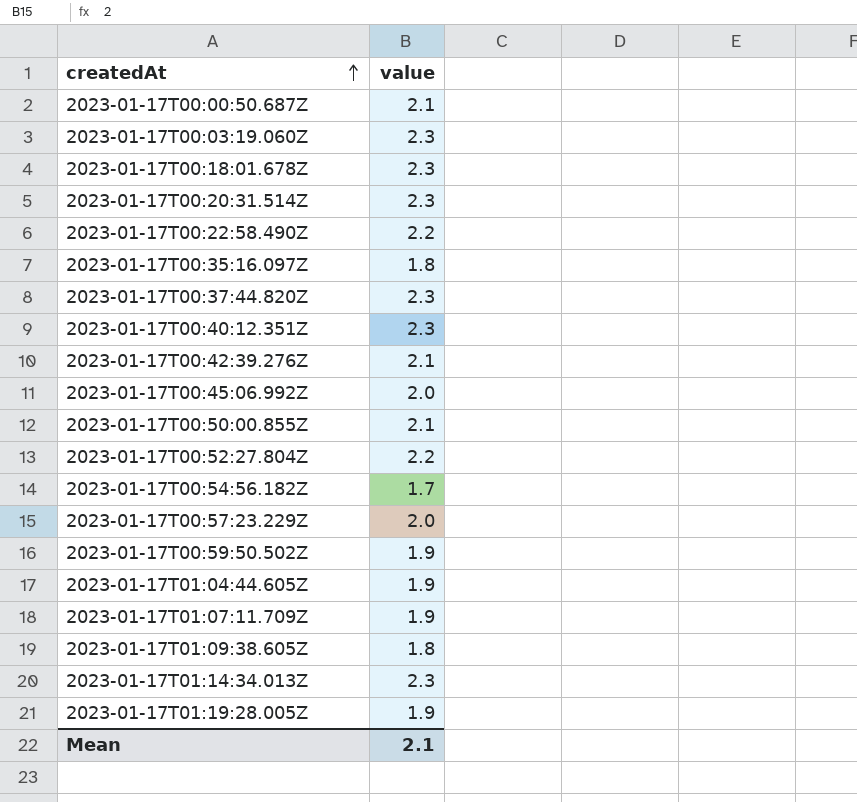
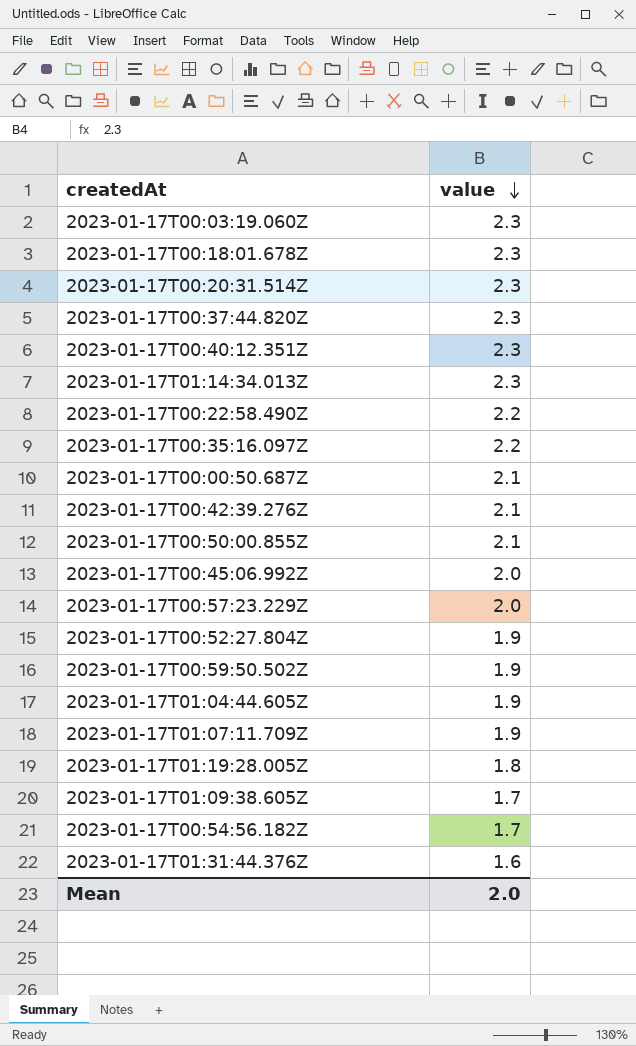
row order: createdAt ascending -> value descending
2023-01-17T00:35:16.097Z | value: 1.8 -> 2.2
2023-01-17T00:52:27.804Z | value: 2.2 -> 1.9
2023-01-17T01:19:28.005Z | value: 1.9 -> 1.8
2023-01-17T01:09:38.605Z | value: 1.8 -> 1.7
row 2023-01-17T01:31:44.376Z: none -> 1.6
Mean | value: 2.1 -> 2.0

